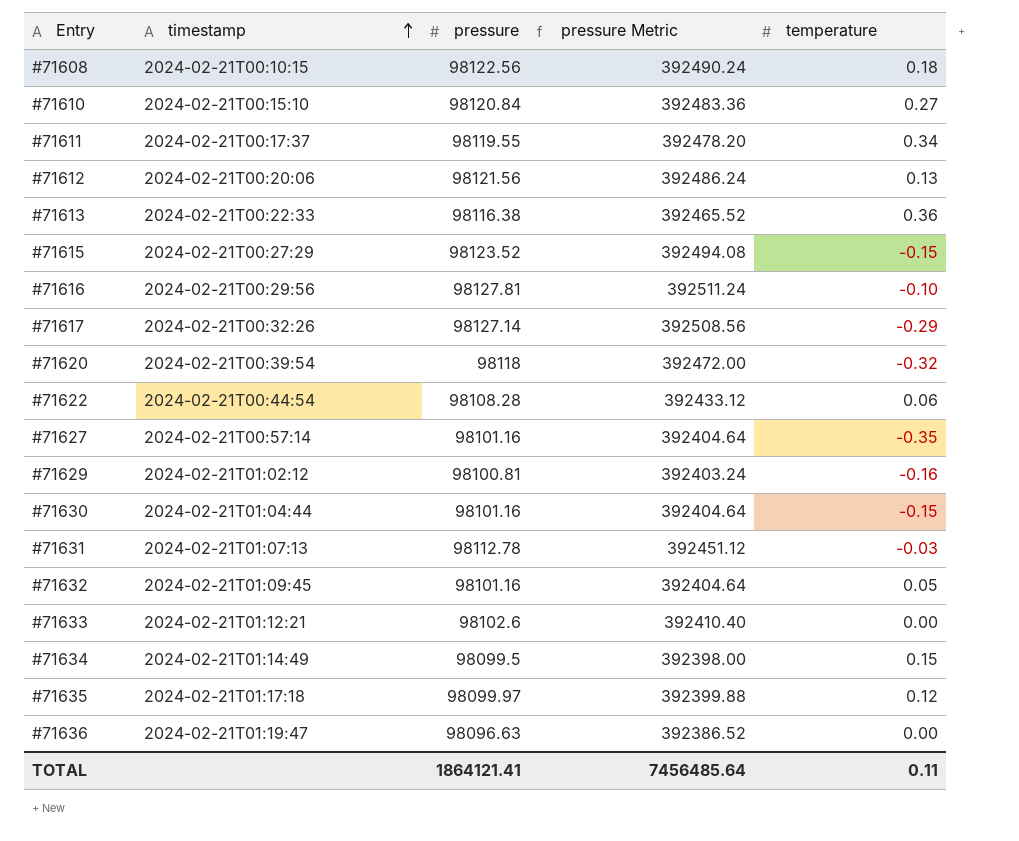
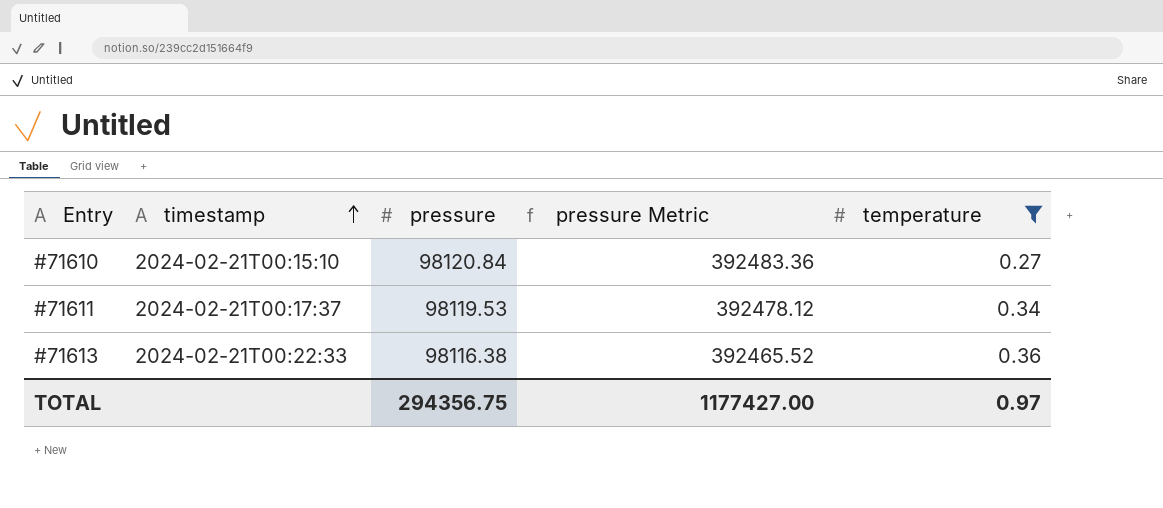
filter: none -> temperature >= 0.27
#71611 | pressure: 98119.55 -> 98119.53
#71611 | pressure Metric: 392478.20 -> 392478.12
TOTAL | pressure: 1864121.41 -> 294356.75
TOTAL | pressure Metric: 7456485.64 -> 1177427.00
TOTAL | temperature: 0.11 -> 0.97

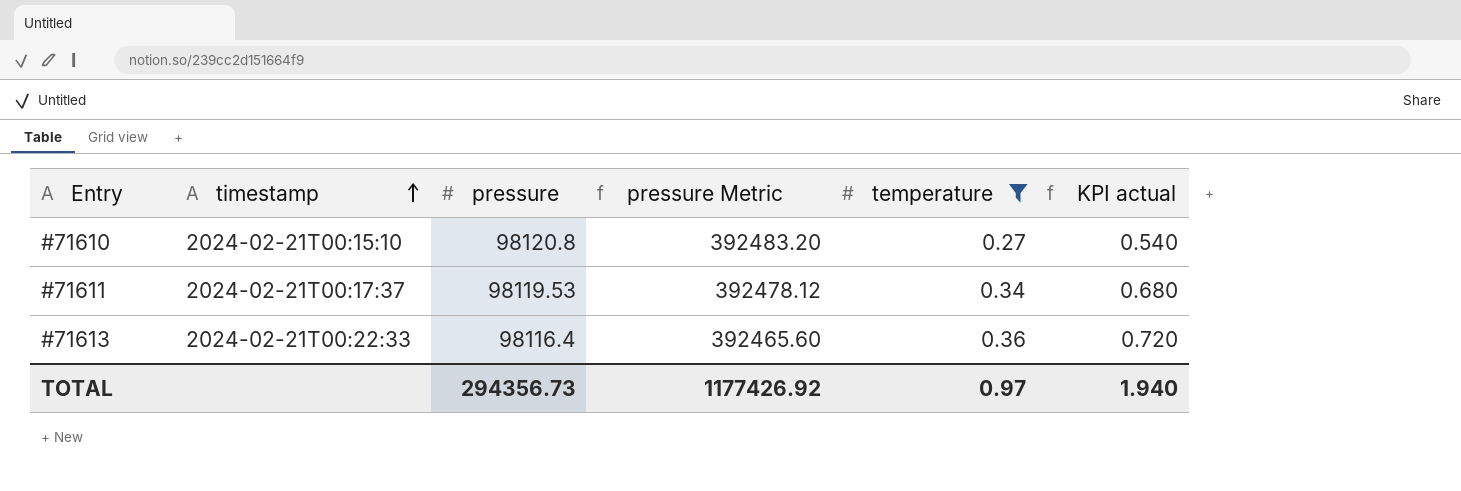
column KPI actual | formula: none -> [temperature] * 2
#71610 | pressure: 98120.84 -> 98120.8
#71610 | pressure Metric: 392483.36 -> 392483.20
#71613 | pressure: 98116.38 -> 98116.4
#71613 | pressure Metric: 392465.52 -> 392465.60
TOTAL | pressure: 294356.75 -> 294356.73
TOTAL | pressure Metric: 1177427.00 -> 1177426.92

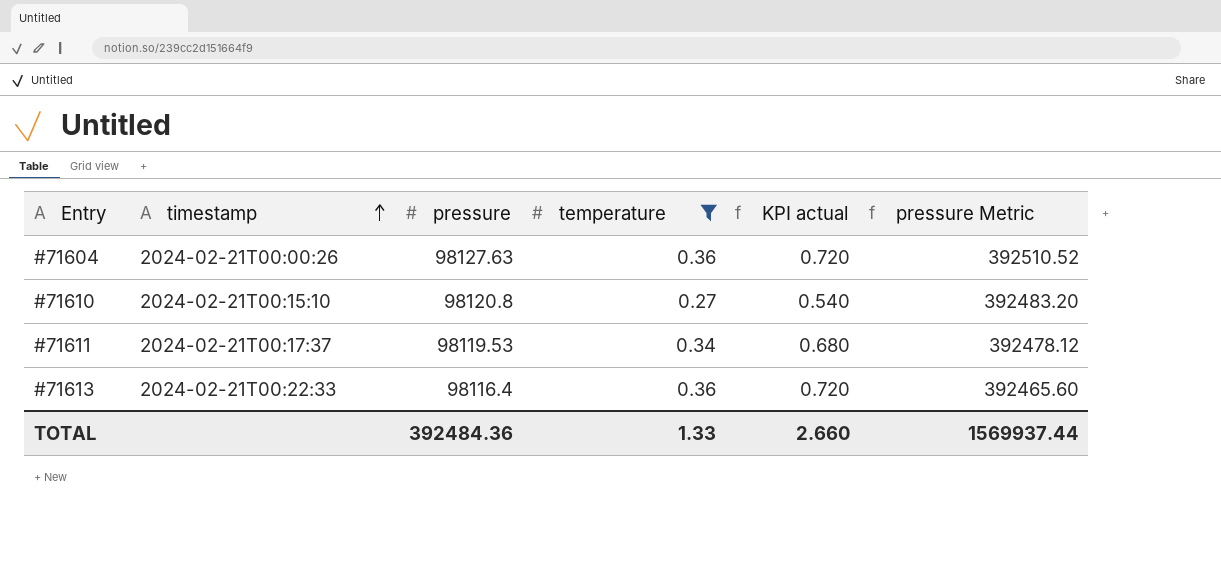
column pressure Metric | position: 4 -> 6
row #71604: none -> 2024-02-21T00:00:26 | 98127.63 | 0.36 | 0.720 | 392510.52
TOTAL | pressure: 294356.73 -> 392484.36
TOTAL | temperature: 0.97 -> 1.33
TOTAL | KPI actual: 1.940 -> 2.660
TOTAL | pressure Metric: 1177426.92 -> 1569937.44

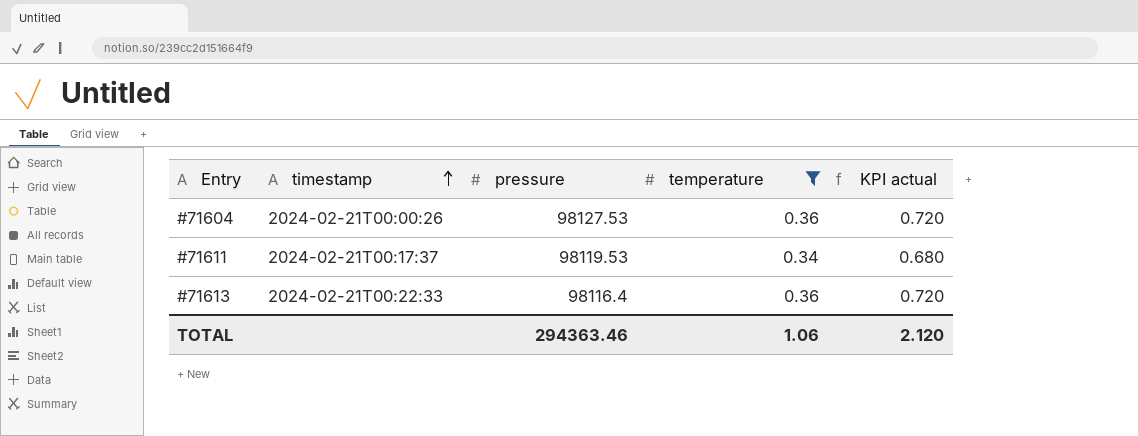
column pressure Metric | formula: [pressure] * 4 -> none
row #71610: 2024-02-21T00:15:10 | 98120.8 | 0.27 | 0.540 | 392483.20 -> none
#71604 | pressure: 98127.63 -> 98127.53
TOTAL | pressure: 392484.36 -> 294363.46
TOTAL | temperature: 1.33 -> 1.06
TOTAL | KPI actual: 2.660 -> 2.120

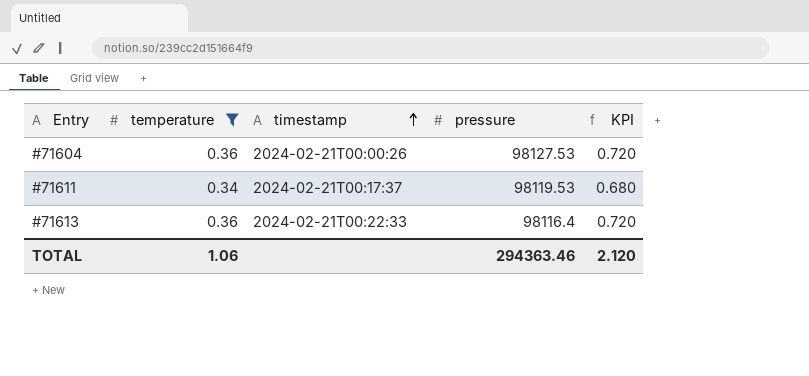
column temperature | position: 4 -> 2
column name: KPI actual -> KPI

